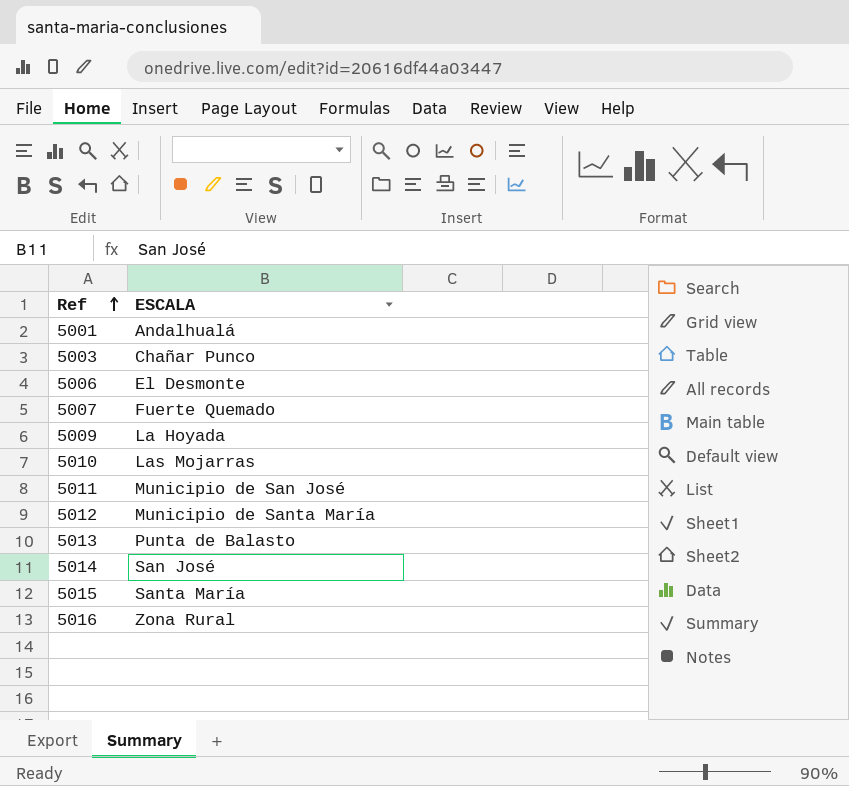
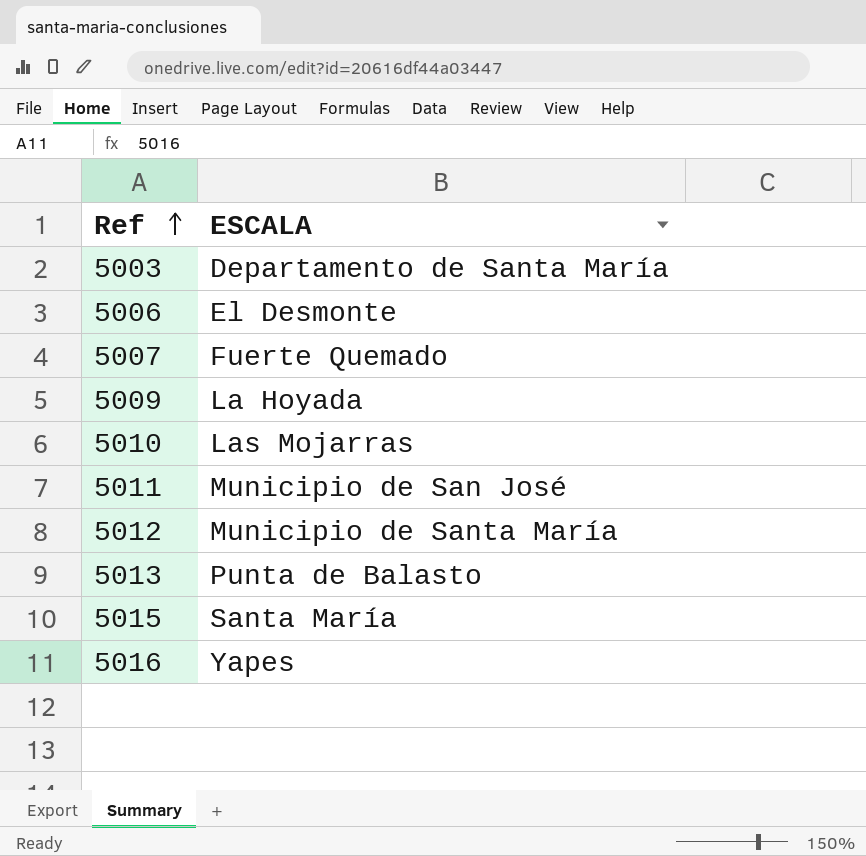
row 5001: Andalhualá -> none
row 5014: San José -> none
5003 | ESCALA: Chañar Punco -> Departamento de Santa María
5016 | ESCALA: Zona Rural -> Yapes

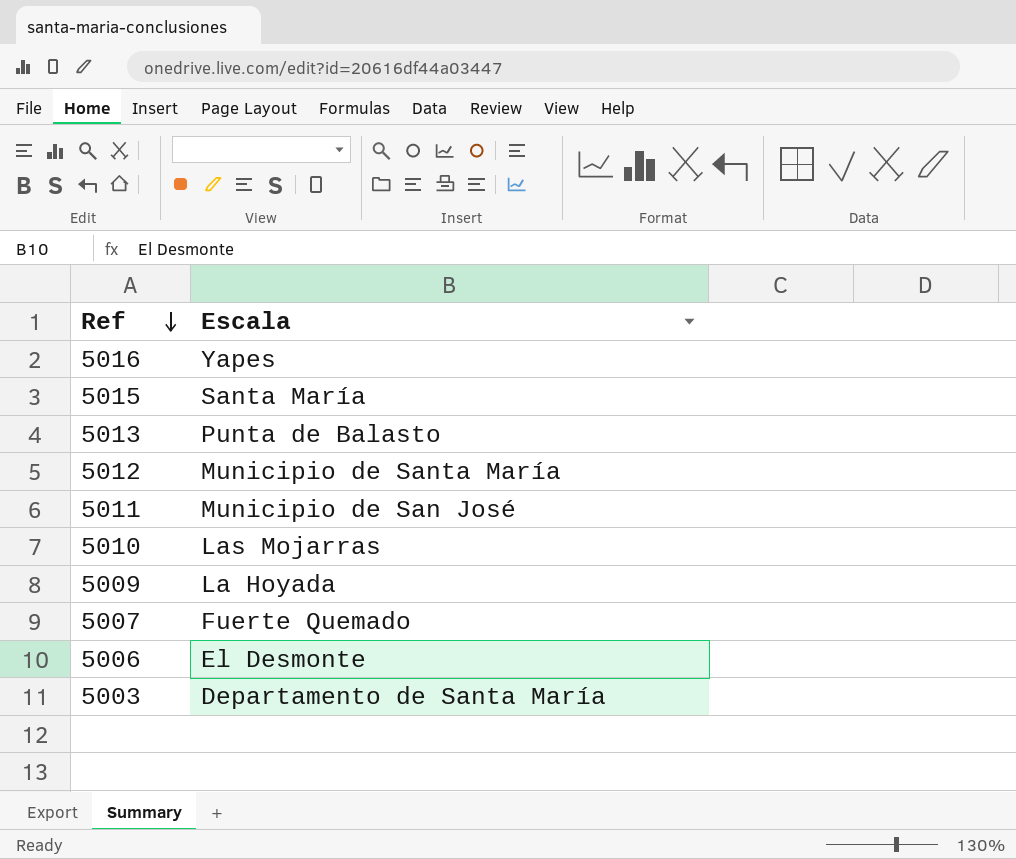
row order: Ref ascending -> Ref descending
column name: ESCALA -> Escala

